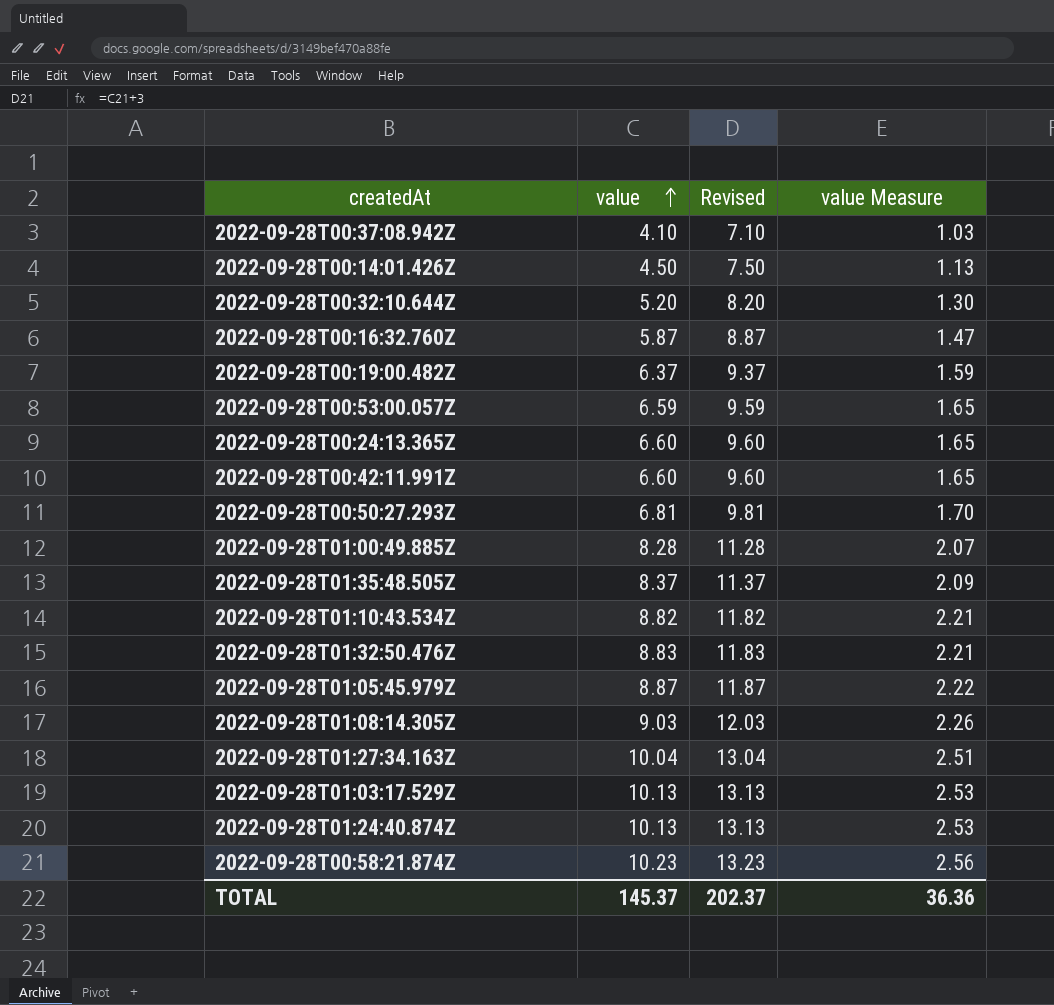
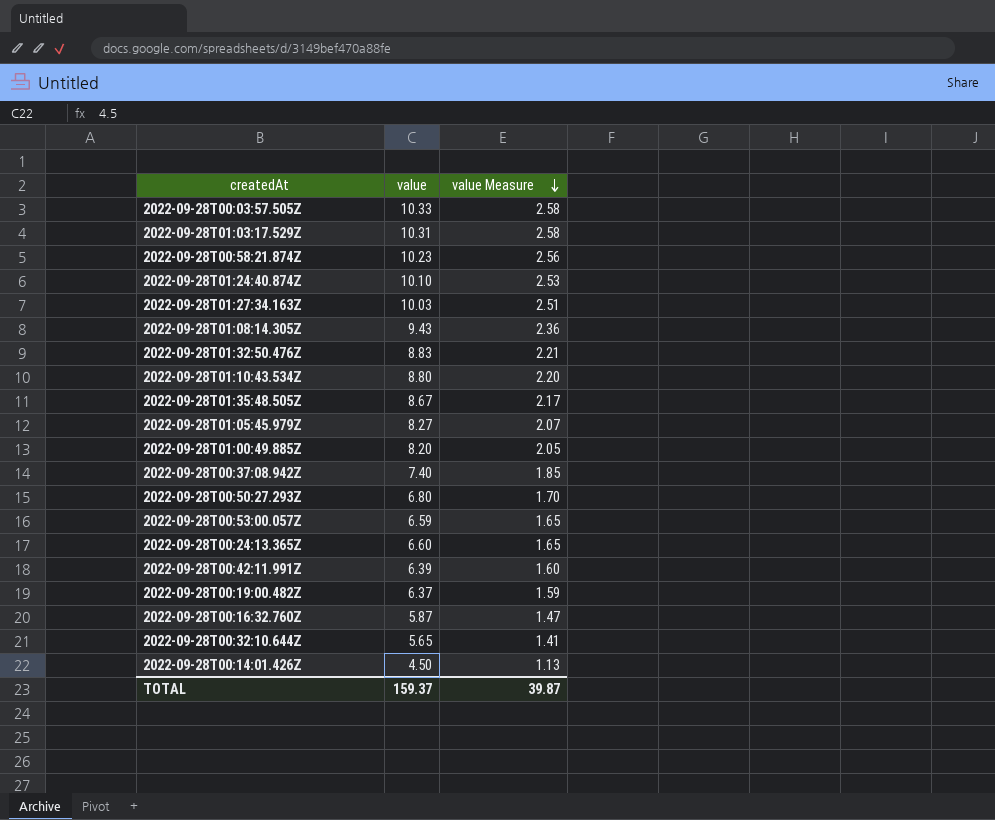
row order: value ascending -> value Measure descending
column Revised | formula: [value] + 3 -> none
row 2022-09-28T00:03:57.505Z: none -> 10.33 | 2.58
2022-09-28T01:03:17.529Z | value: 10.13 -> 10.31
2022-09-28T01:03:17.529Z | value Measure: 2.53 -> 2.58
2022-09-28T01:24:40.874Z | value: 10.13 -> 10.10
2022-09-28T01:27:34.163Z | value: 10.04 -> 10.03
2022-09-28T01:08:14.305Z | value: 9.03 -> 9.43
2022-09-28T01:08:14.305Z | value Measure: 2.26 -> 2.36
2022-09-28T01:10:43.534Z | value: 8.82 -> 8.80
2022-09-28T01:10:43.534Z | value Measure: 2.21 -> 2.20
2022-09-28T01:35:48.505Z | value: 8.37 -> 8.67
2022-09-28T01:35:48.505Z | value Measure: 2.09 -> 2.17
2022-09-28T01:05:45.979Z | value: 8.87 -> 8.27
2022-09-28T01:05:45.979Z | value Measure: 2.22 -> 2.07
2022-09-28T01:00:49.885Z | value: 8.28 -> 8.20
2022-09-28T01:00:49.885Z | value Measure: 2.07 -> 2.05
2022-09-28T00:37:08.942Z | value: 4.10 -> 7.40
2022-09-28T00:37:08.942Z | value Measure: 1.03 -> 1.85
2022-09-28T00:50:27.293Z | value: 6.81 -> 6.80
2022-09-28T00:42:11.991Z | value: 6.60 -> 6.39
2022-09-28T00:42:11.991Z | value Measure: 1.65 -> 1.60
2022-09-28T00:32:10.644Z | value: 5.20 -> 5.65
2022-09-28T00:32:10.644Z | value Measure: 1.30 -> 1.41
TOTAL | value: 145.37 -> 159.37
TOTAL | value Measure: 36.36 -> 39.87

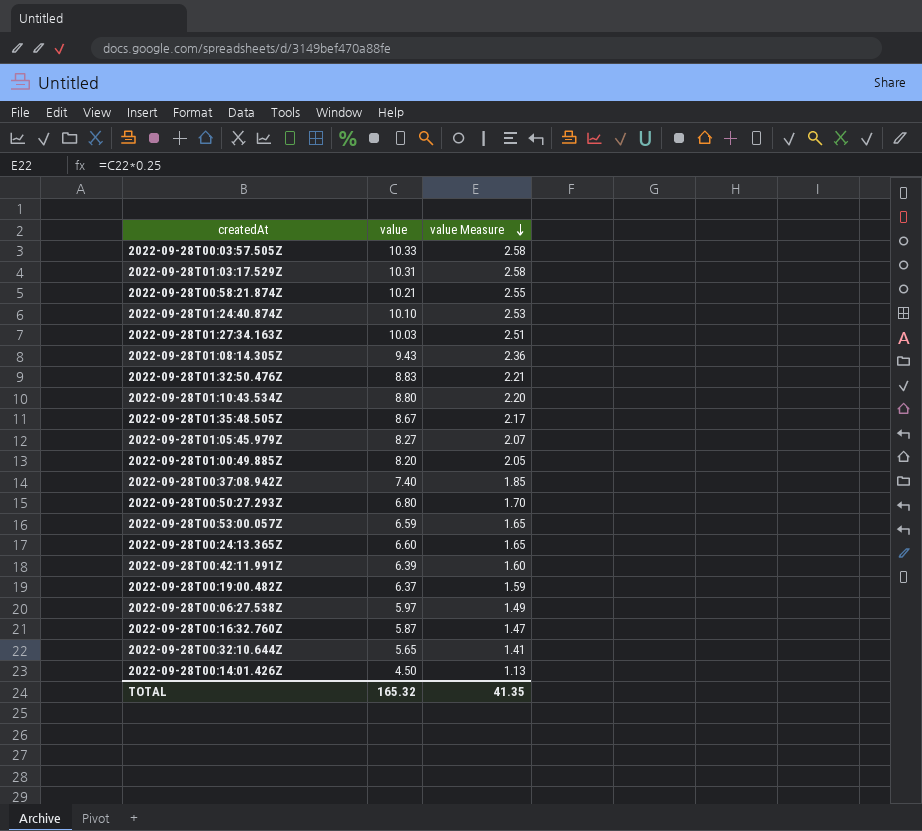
2022-09-28T00:58:21.874Z | value: 10.23 -> 10.21
2022-09-28T00:58:21.874Z | value Measure: 2.56 -> 2.55
row 2022-09-28T00:06:27.538Z: none -> 5.97 | 1.49
TOTAL | value: 159.37 -> 165.32
TOTAL | value Measure: 39.87 -> 41.35

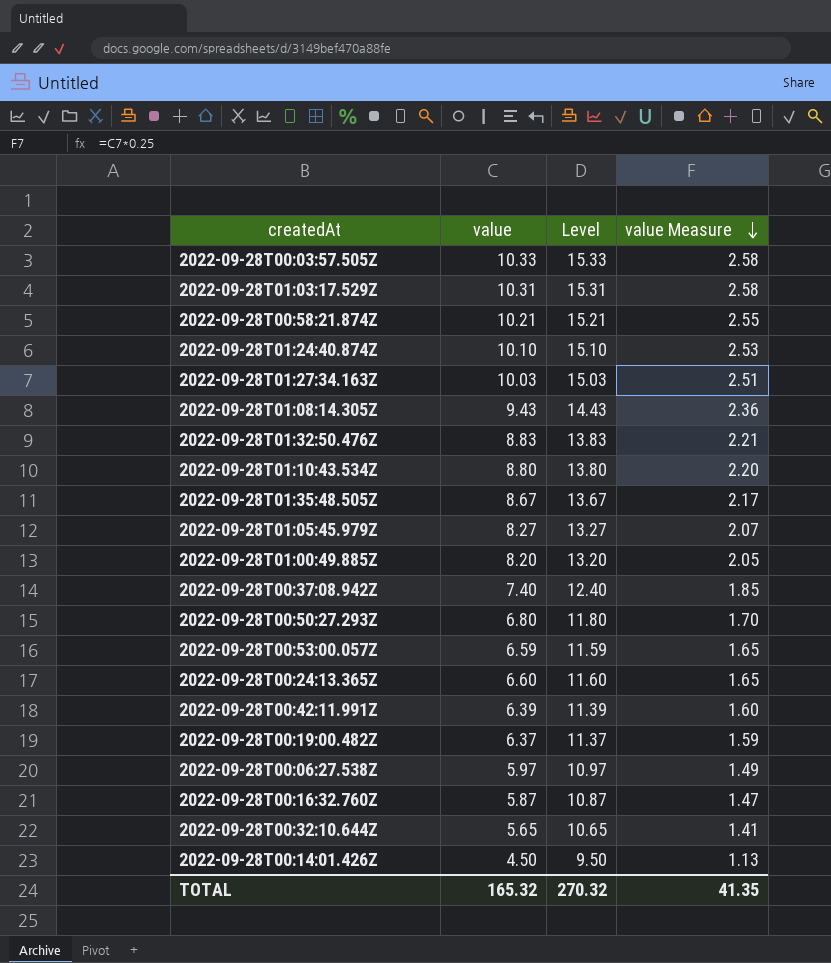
column Level | formula: none -> [value] + 5

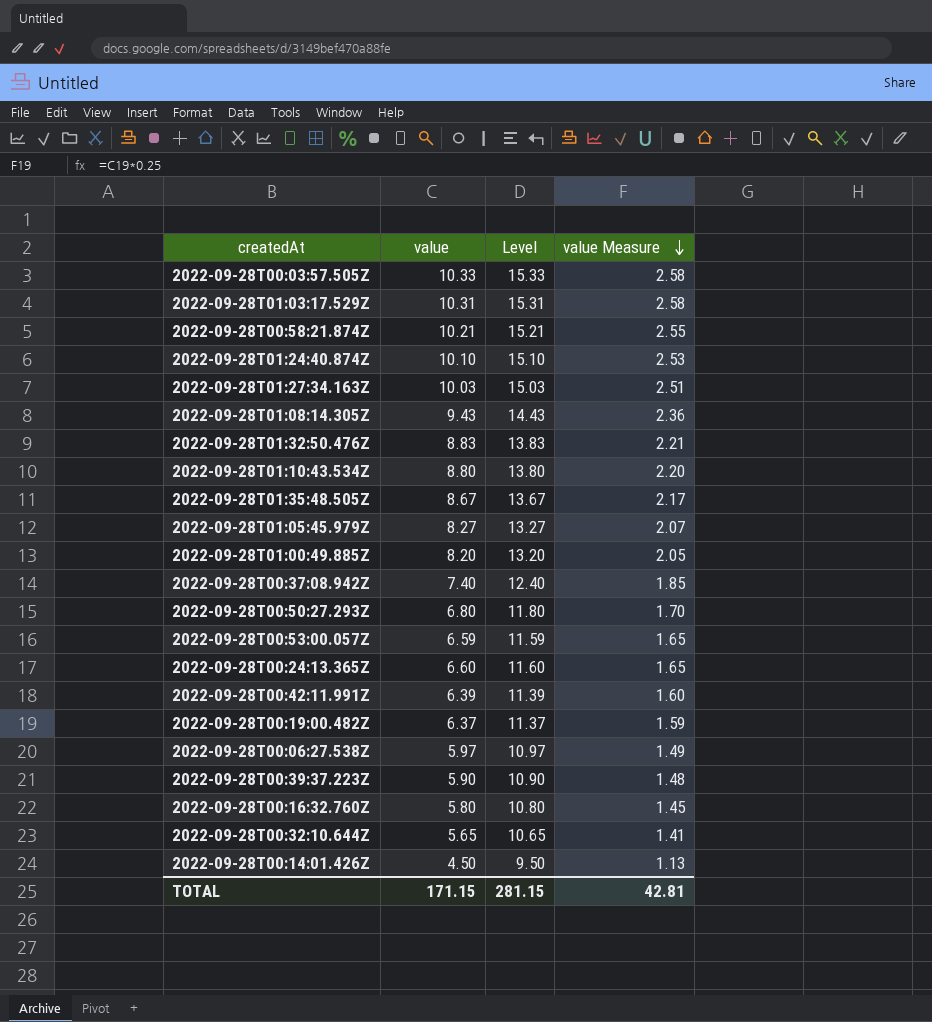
row 2022-09-28T00:39:37.223Z: none -> 5.90 | 10.90 | 1.48
2022-09-28T00:16:32.760Z | value: 5.87 -> 5.80
2022-09-28T00:16:32.760Z | Level: 10.87 -> 10.80
2022-09-28T00:16:32.760Z | value Measure: 1.47 -> 1.45
TOTAL | value: 165.32 -> 171.15
TOTAL | Level: 270.32 -> 281.15
TOTAL | value Measure: 41.35 -> 42.81

